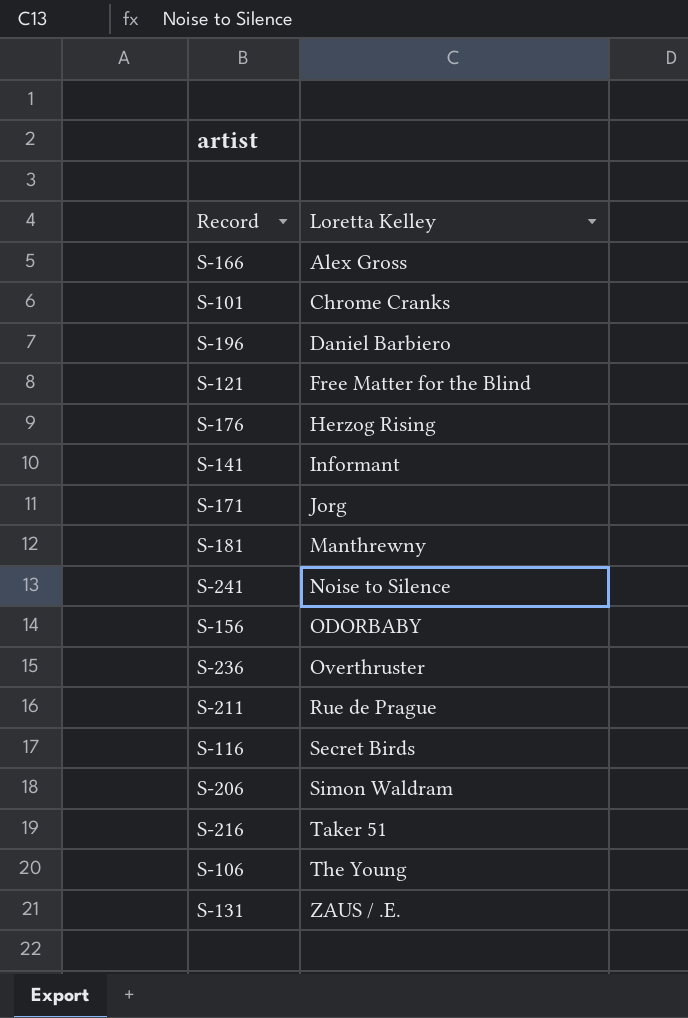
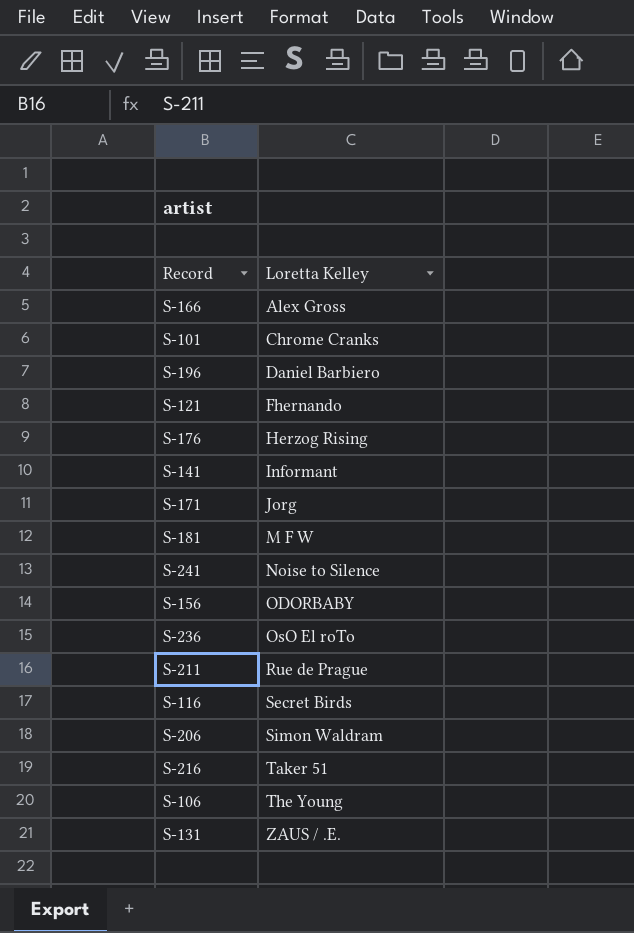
S-121 | Loretta Kelley: Free Matter for the Blind -> Fhernando
S-181 | Loretta Kelley: Manthrewny -> M F W
S-236 | Loretta Kelley: Overthruster -> OsO El roTo

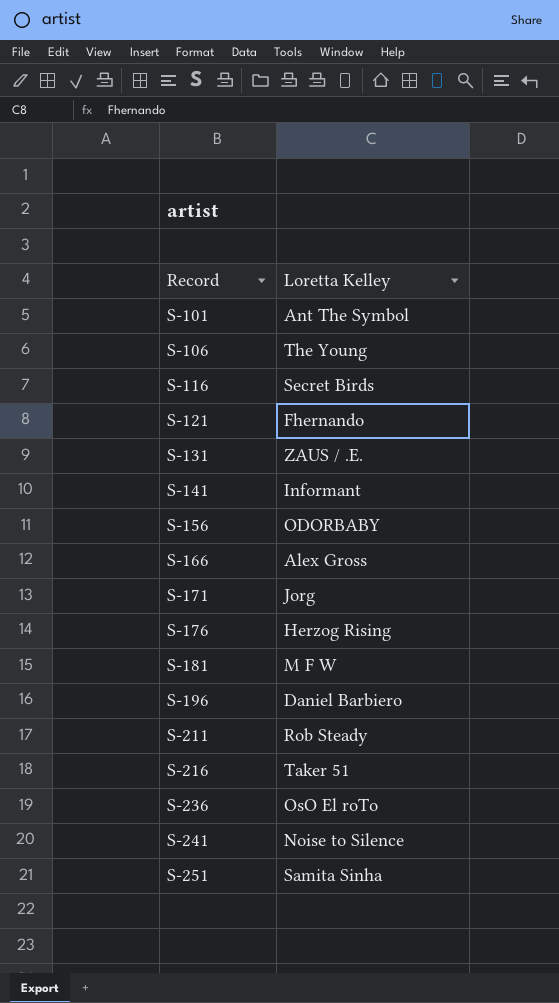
row order: Loretta Kelley ascending -> Record ascending
row S-206: Simon Waldram -> none
S-101 | Loretta Kelley: Chrome Cranks -> Ant The Symbol
S-211 | Loretta Kelley: Rue de Prague -> Rob Steady
row S-251: none -> Samita Sinha

